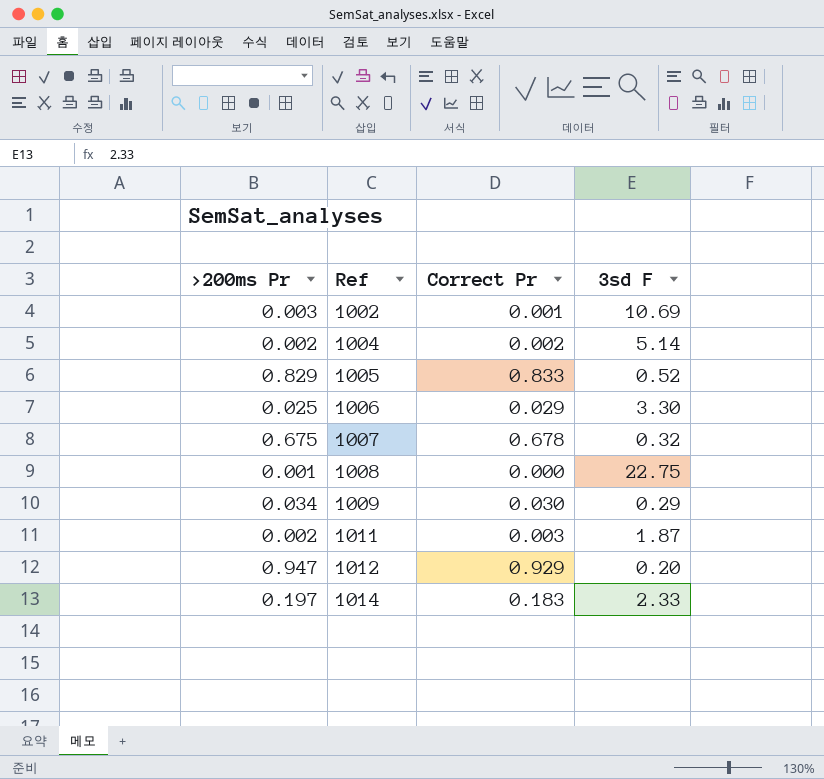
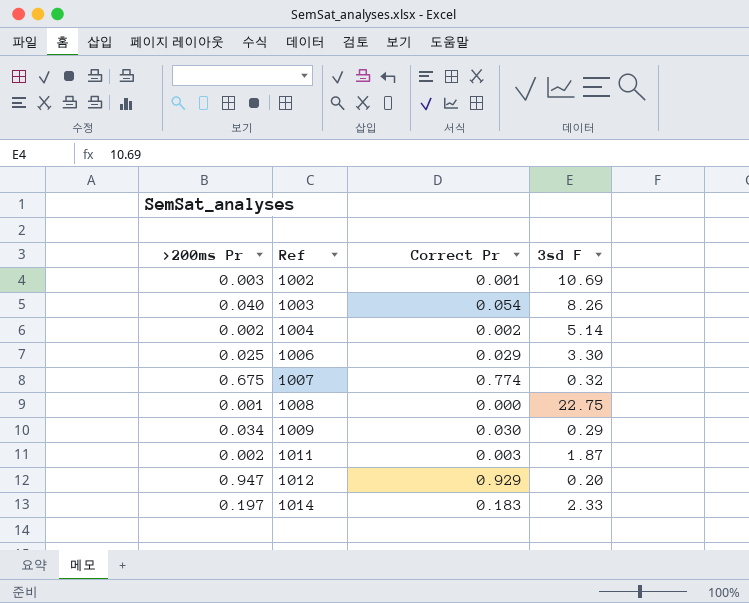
row 1005: 0.829 | 0.833 | 0.52 -> none
row 1003: none -> 0.040 | 0.054 | 8.26
1007 | Correct Pr: 0.678 -> 0.774

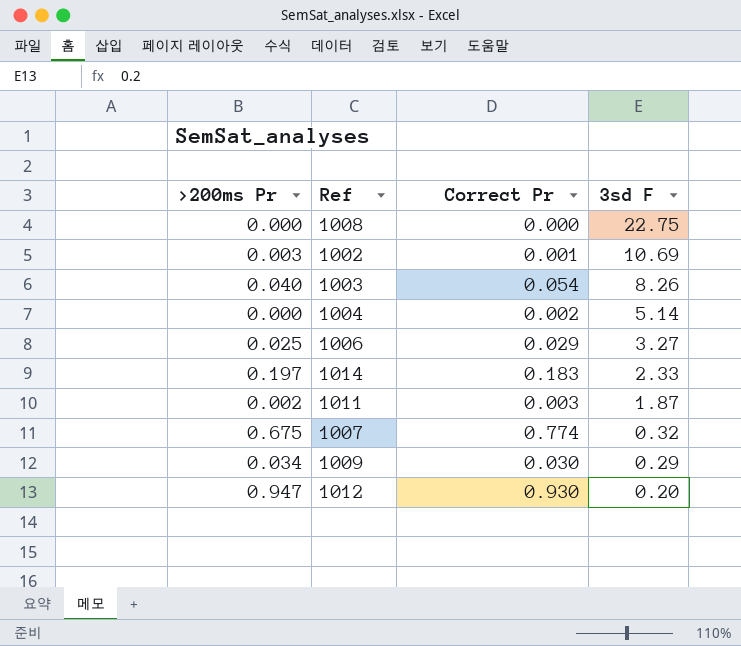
row order: Ref ascending -> 3sd F descending
1008 | >200ms Pr: 0.001 -> 0.000
1004 | >200ms Pr: 0.002 -> 0.000
1006 | 3sd F: 3.30 -> 3.27
1012 | Correct Pr: 0.929 -> 0.930

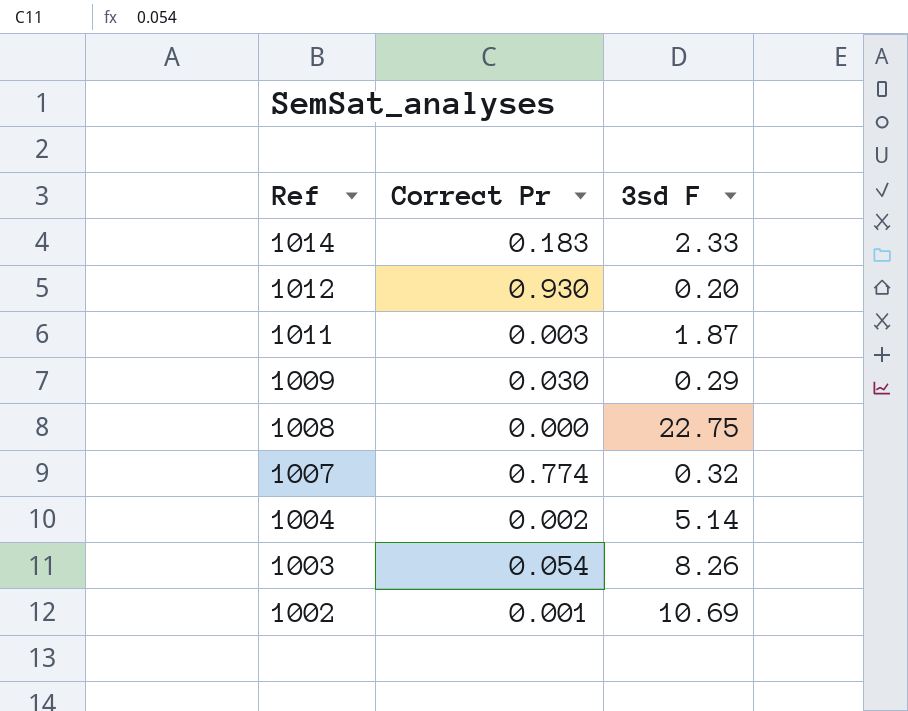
row order: 3sd F descending -> Ref descending
column >200ms Pr | position: 1 -> none
row 1006: 0.025 | 0.029 | 3.27 -> none

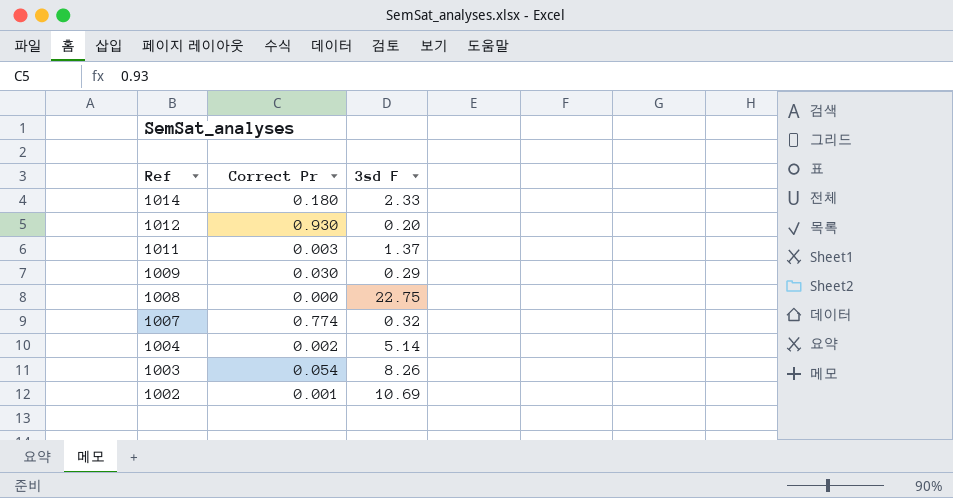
1014 | Correct Pr: 0.183 -> 0.180
1011 | 3sd F: 1.87 -> 1.37

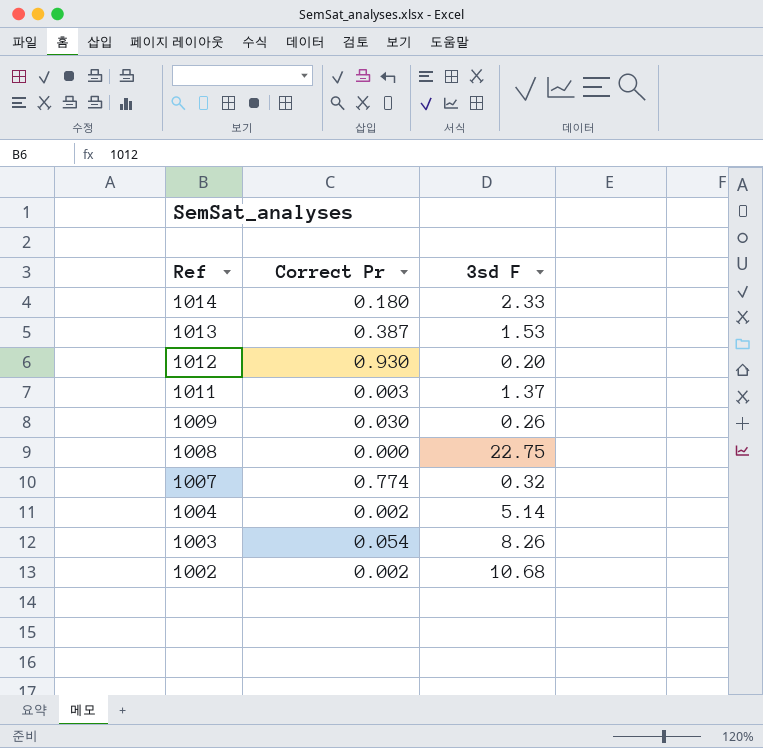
row 1013: none -> 0.387 | 1.53
1009 | 3sd F: 0.29 -> 0.26
1002 | Correct Pr: 0.001 -> 0.002
1002 | 3sd F: 10.69 -> 10.68

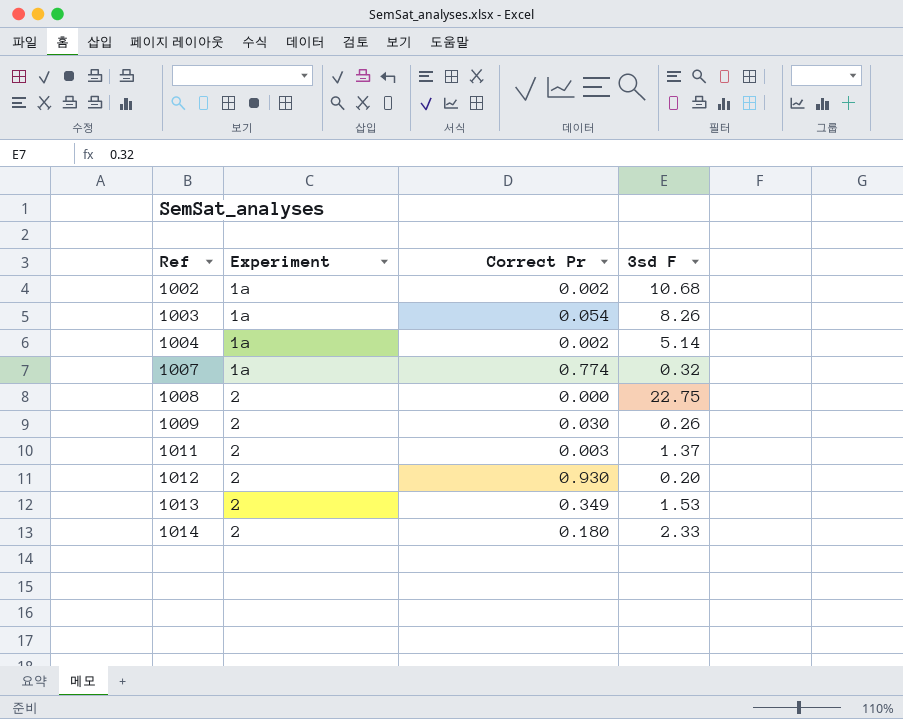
row order: Ref descending -> Ref ascending
column Experiment | position: none -> 2
1013 | Correct Pr: 0.387 -> 0.349

